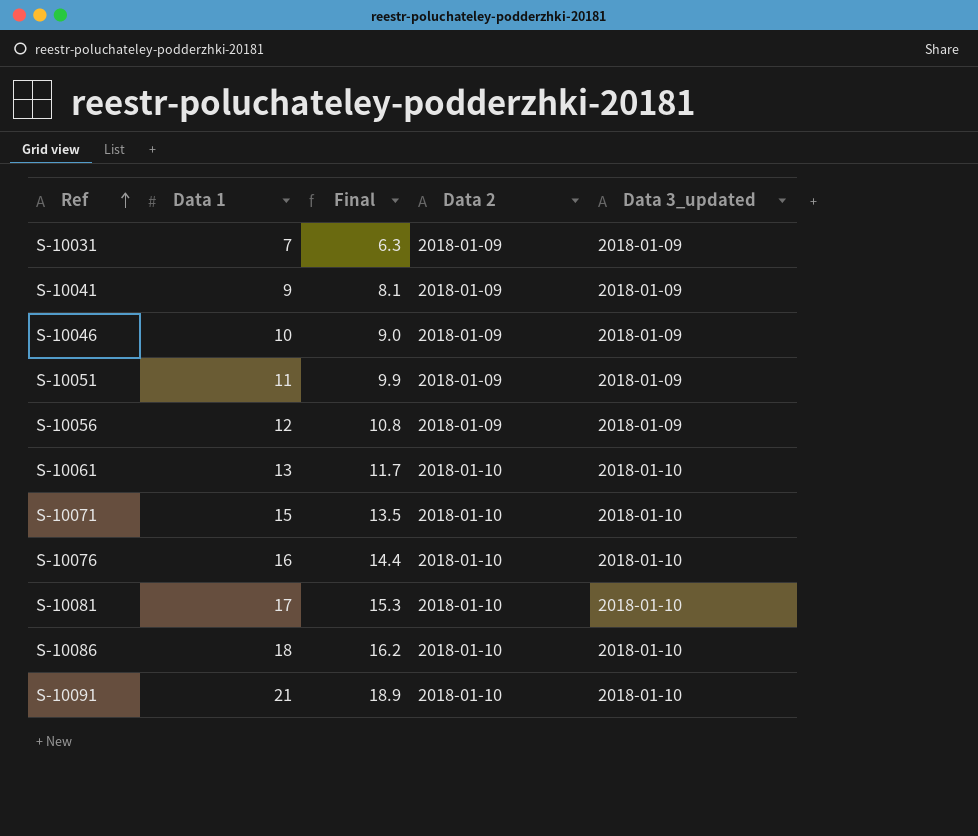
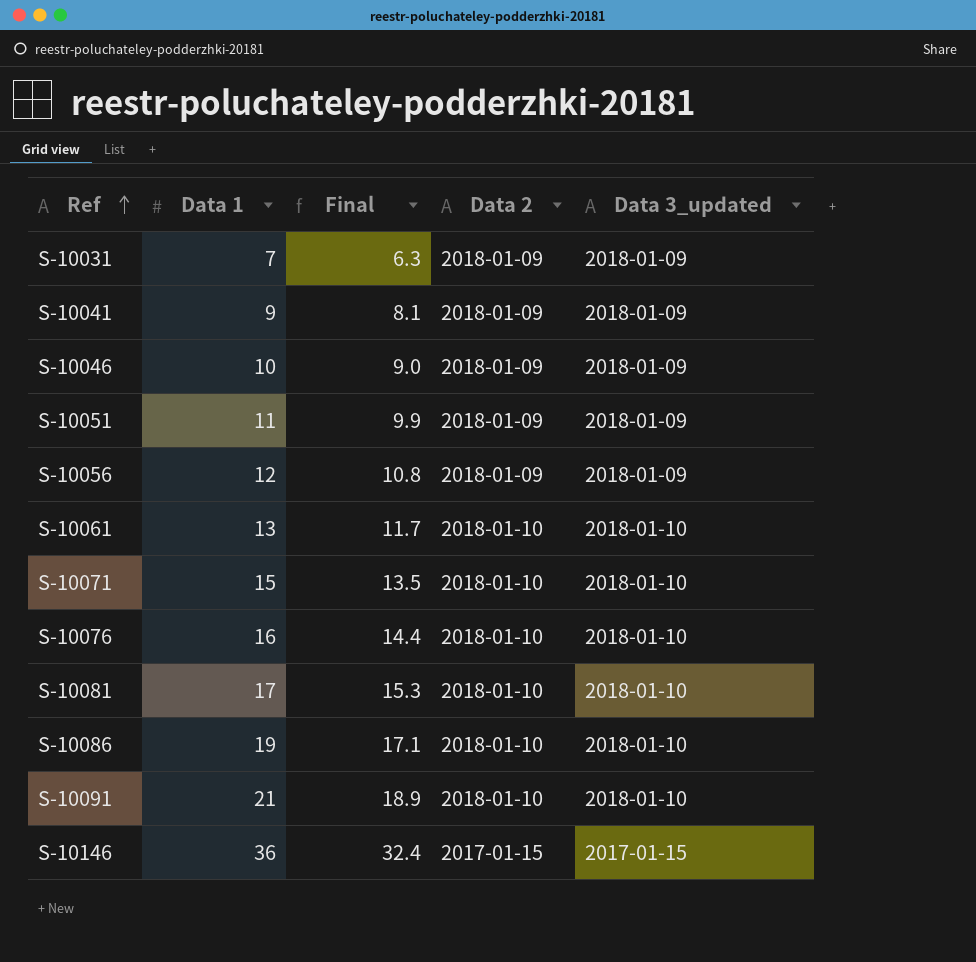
S-10086 | Data 1: 18 -> 19
S-10086 | Final: 16.2 -> 17.1
row S-10146: none -> 36 | 32.4 | 2017-01-15 | 2017-01-15

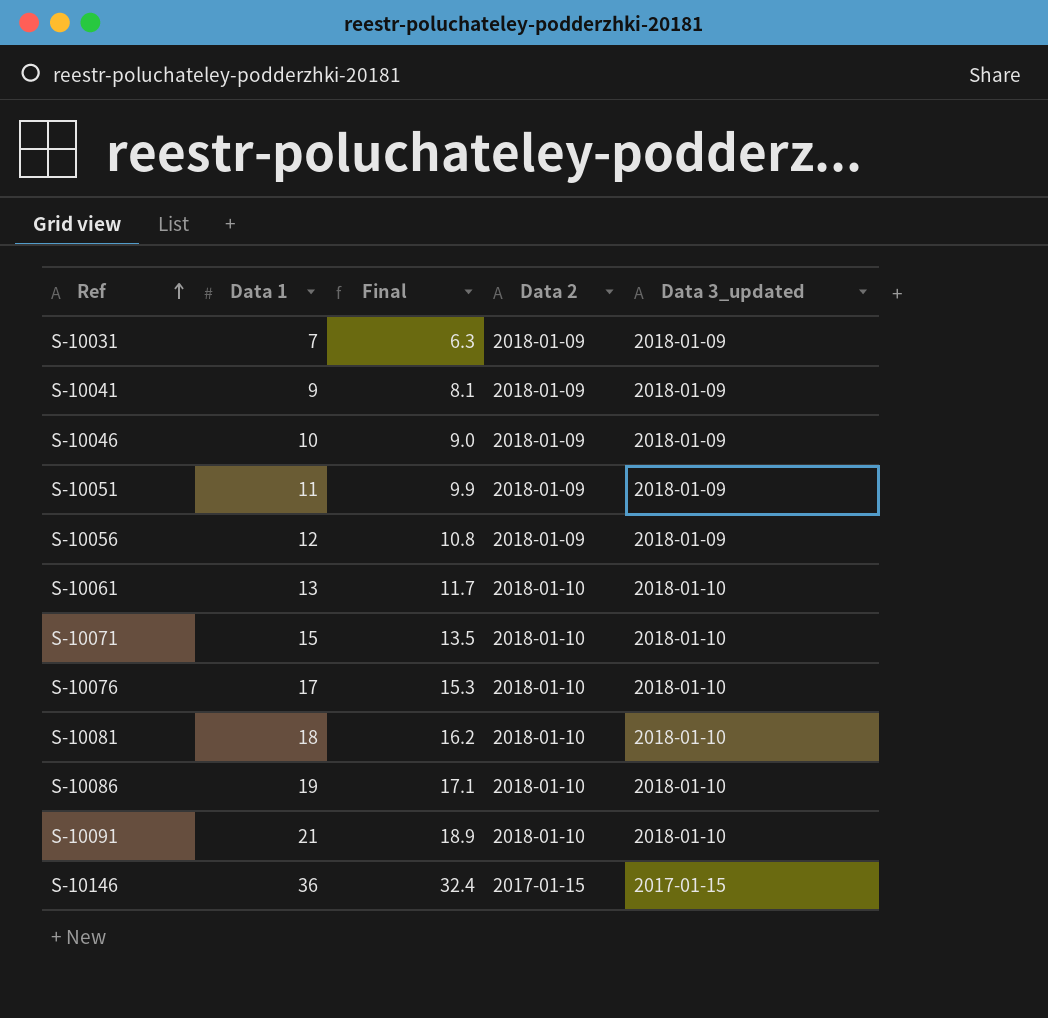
S-10076 | Data 1: 16 -> 17
S-10076 | Final: 14.4 -> 15.3
S-10081 | Data 1: 17 -> 18
S-10081 | Final: 15.3 -> 16.2

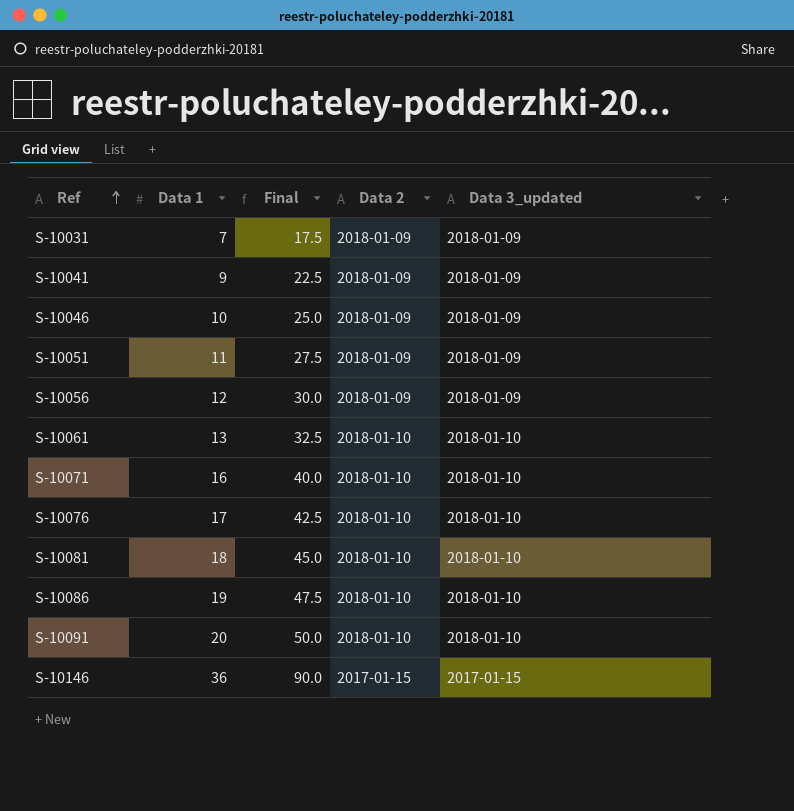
column Final | formula: [Data 1] * 0.9 -> [Data 1] * 2.5
S-10071 | Data 1: 15 -> 16
S-10091 | Data 1: 21 -> 20

